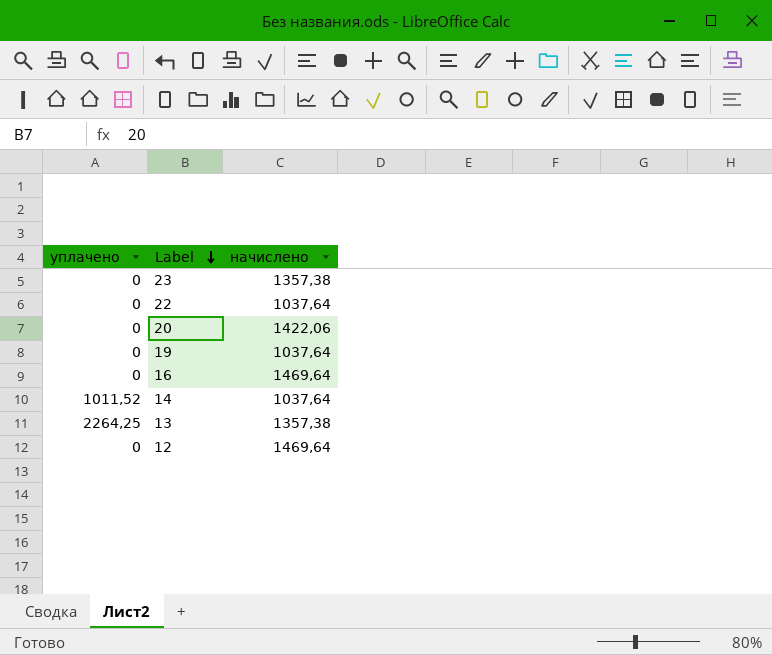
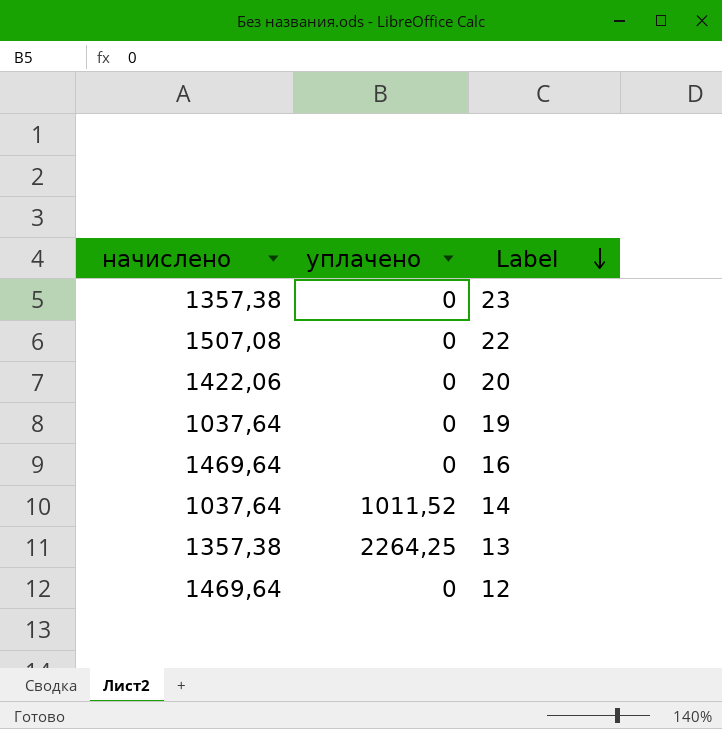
column начислено | position: 3 -> 1
22 | начислено: 1037,64 -> 1507,08

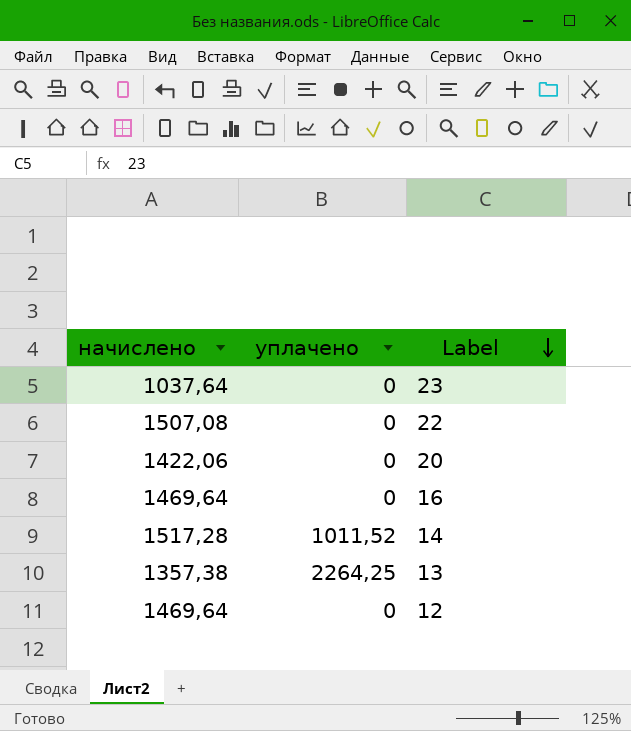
row 19: 1037,64 | 0 -> none
23 | начислено: 1357,38 -> 1037,64
14 | начислено: 1037,64 -> 1517,28

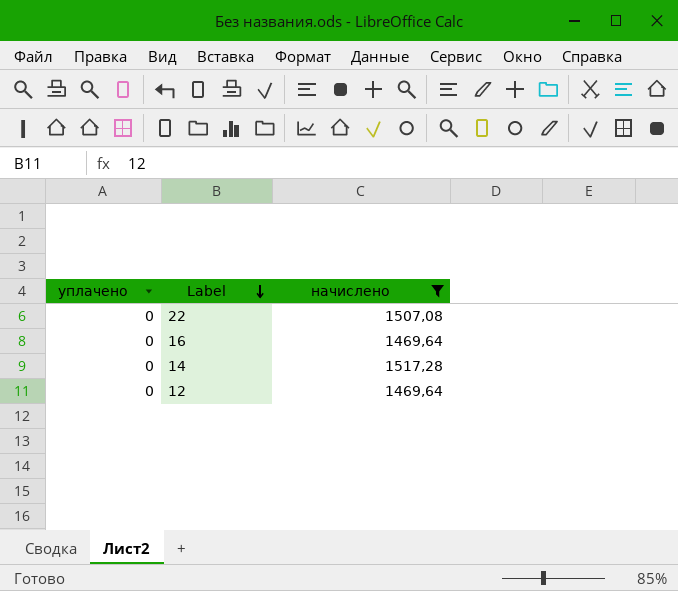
filter: none -> начислено >= 1469,64
column начислено | position: 1 -> 3
14 | уплачено: 1011,52 -> 0

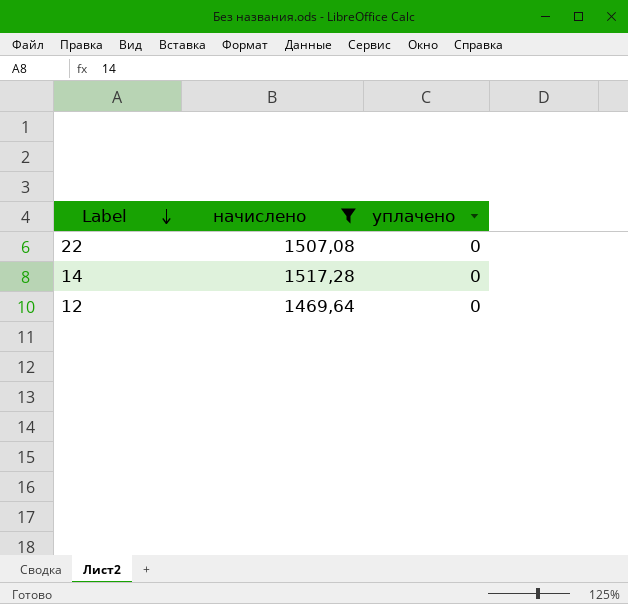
column уплачено | position: 1 -> 3
row 16: 0 | 1469,64 -> none

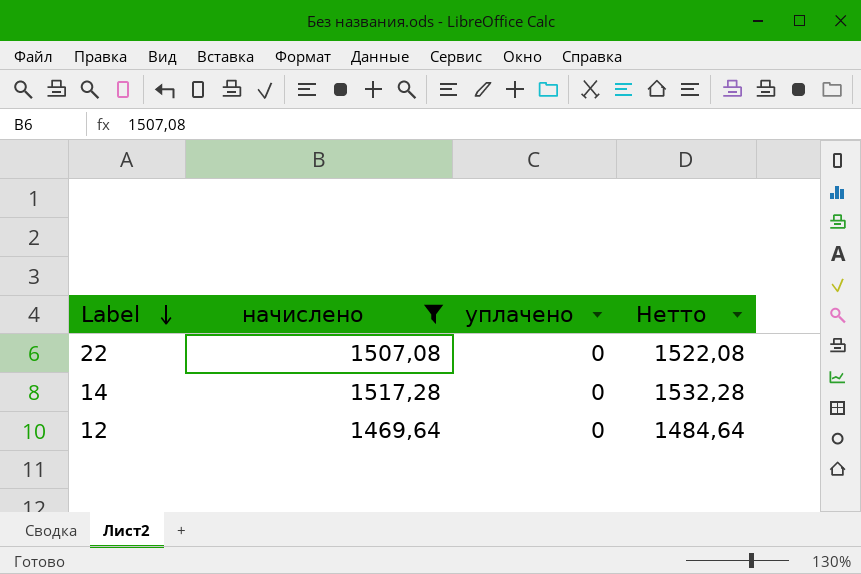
column Нетто | formula: none -> [начислено] + 15

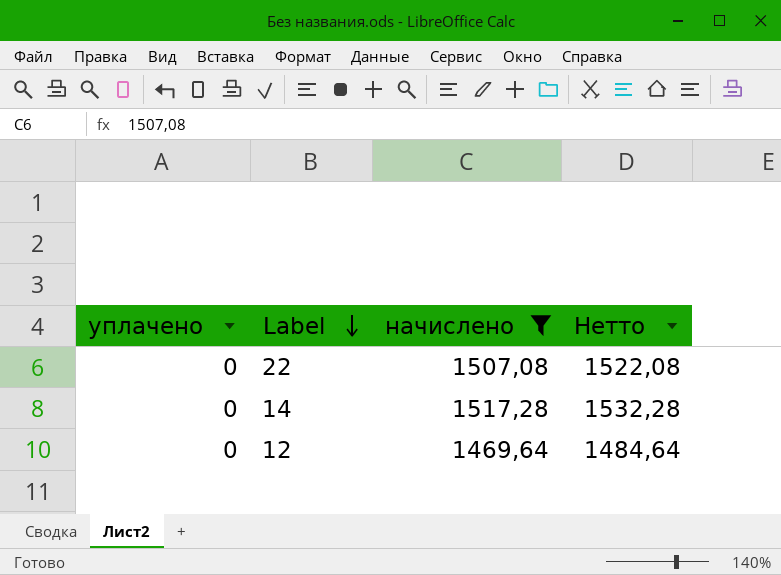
column уплачено | position: 3 -> 1

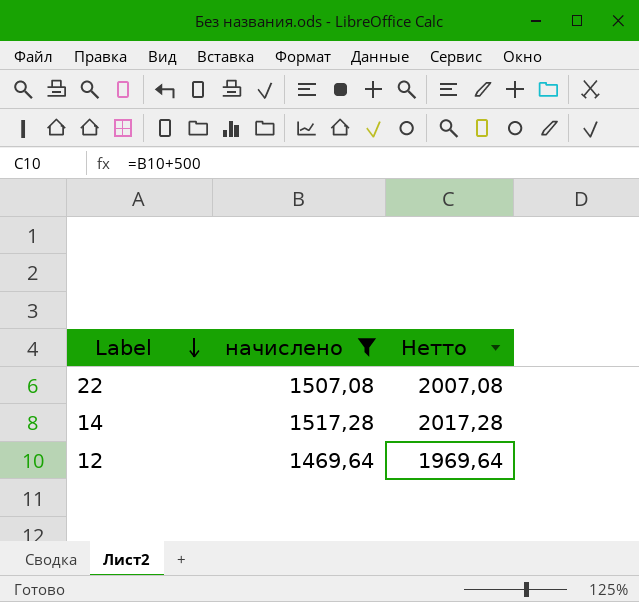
column уплачено | position: 1 -> none
column Нетто | formula: [начислено] + 15 -> [начислено] + 500

